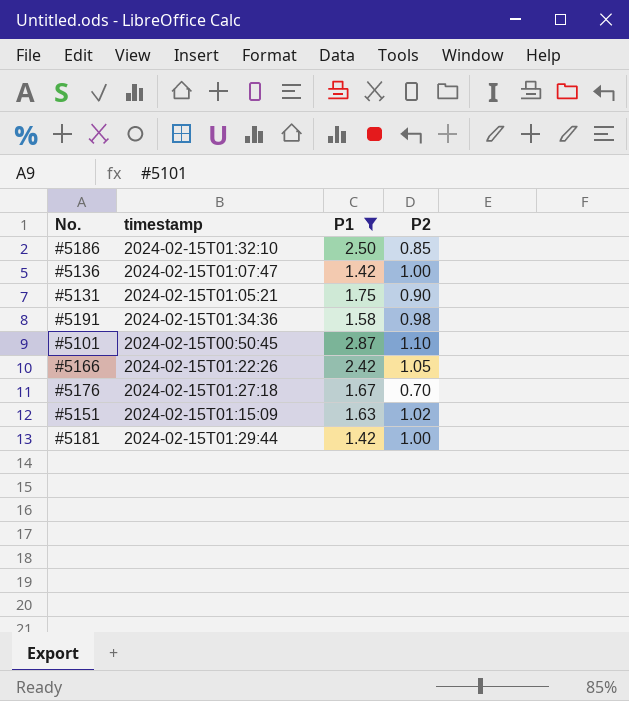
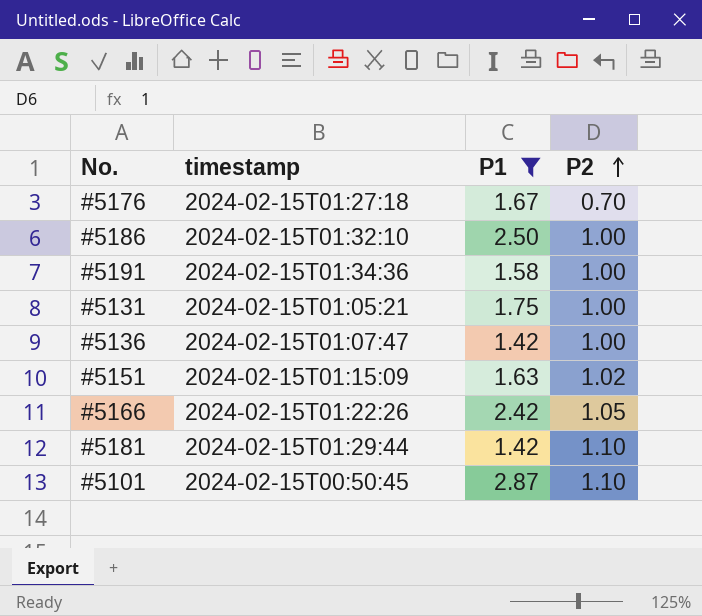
row order: none -> P2 ascending
#5186 | P2: 0.85 -> 1.00
#5191 | P2: 0.98 -> 1.00
#5131 | P2: 0.90 -> 1.00
#5181 | P2: 1.00 -> 1.10

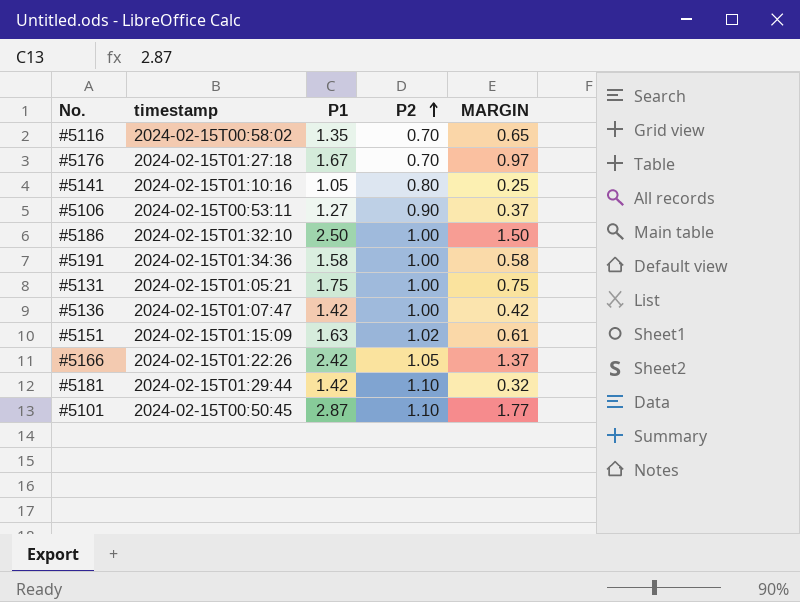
filter: P1 >= 1.42 -> none
column MARGIN | formula: none -> [P1] - [P2]

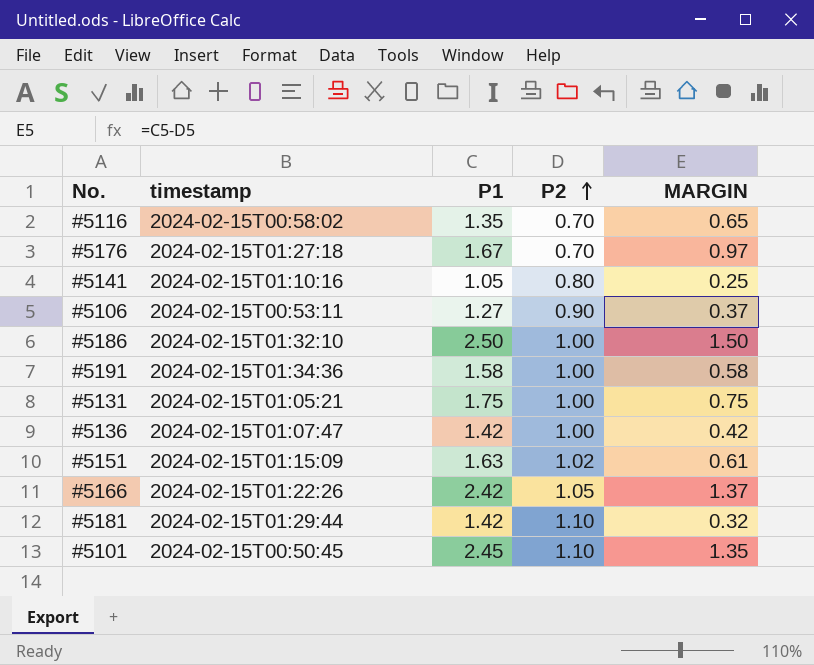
#5101 | P1: 2.87 -> 2.45
#5101 | MARGIN: 1.77 -> 1.35

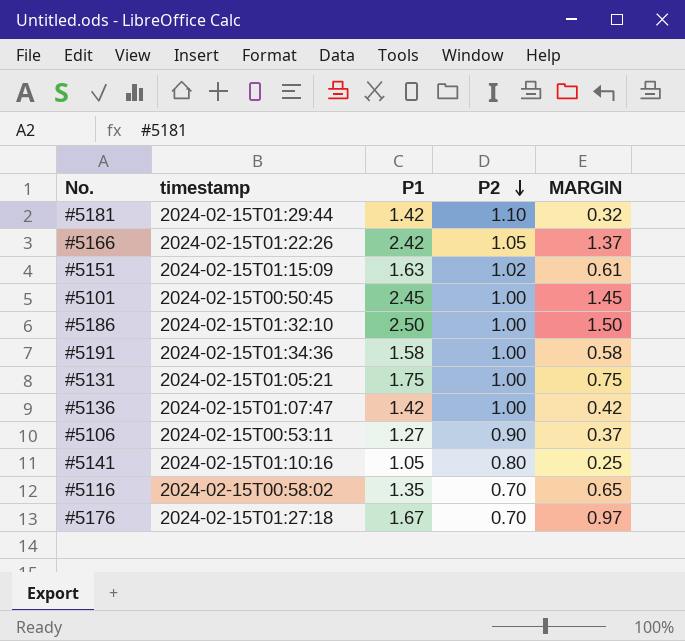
row order: P2 ascending -> P2 descending
#5101 | P2: 1.10 -> 1.00
#5101 | MARGIN: 1.35 -> 1.45

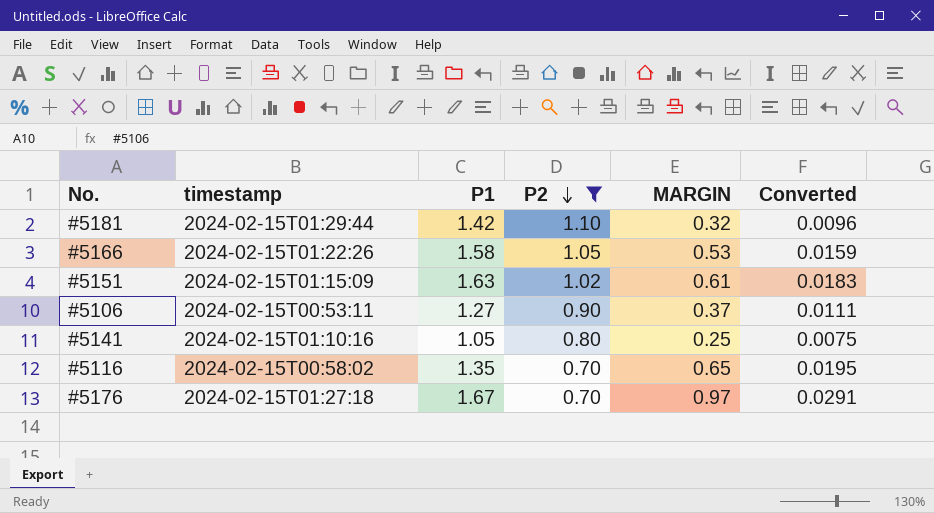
filter: none -> P2 != 1.00
column Converted | formula: none -> [MARGIN] * 0.03
#5166 | P1: 2.42 -> 1.58
#5166 | MARGIN: 1.37 -> 0.53

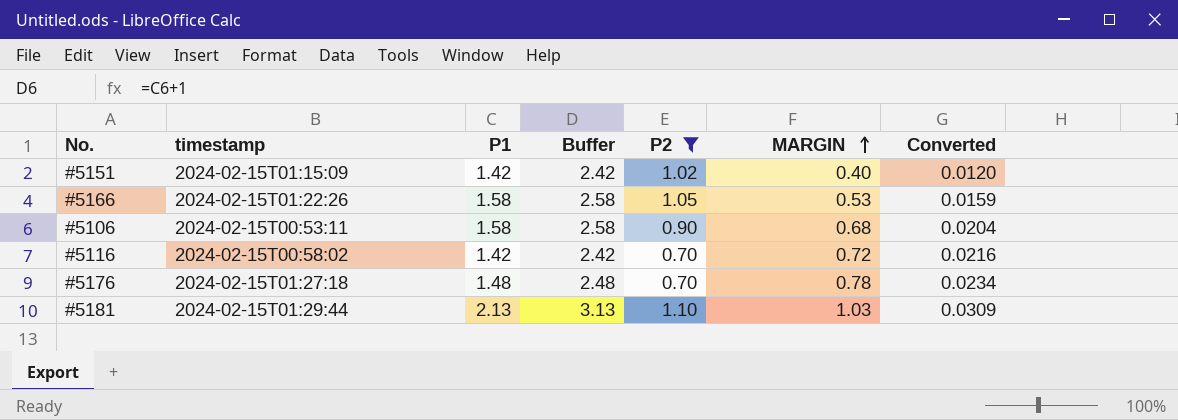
row order: P2 descending -> MARGIN ascending
column Buffer | formula: none -> [P1] + 1
row #5141: 2024-02-15T01:10:16 | 1.05 | 0.80 | 0.25 | 0.0075 -> none
#5151 | P1: 1.63 -> 1.42
#5151 | MARGIN: 0.61 -> 0.40
#5151 | Converted: 0.0183 -> 0.0120
#5106 | P1: 1.27 -> 1.58
#5106 | MARGIN: 0.37 -> 0.68
#5106 | Converted: 0.0111 -> 0.0204
#5116 | P1: 1.35 -> 1.42
#5116 | MARGIN: 0.65 -> 0.72
#5116 | Converted: 0.0195 -> 0.0216
#5176 | P1: 1.67 -> 1.48
#5176 | MARGIN: 0.97 -> 0.78
#5176 | Converted: 0.0291 -> 0.0234
#5181 | P1: 1.42 -> 2.13
#5181 | MARGIN: 0.32 -> 1.03
#5181 | Converted: 0.0096 -> 0.0309

